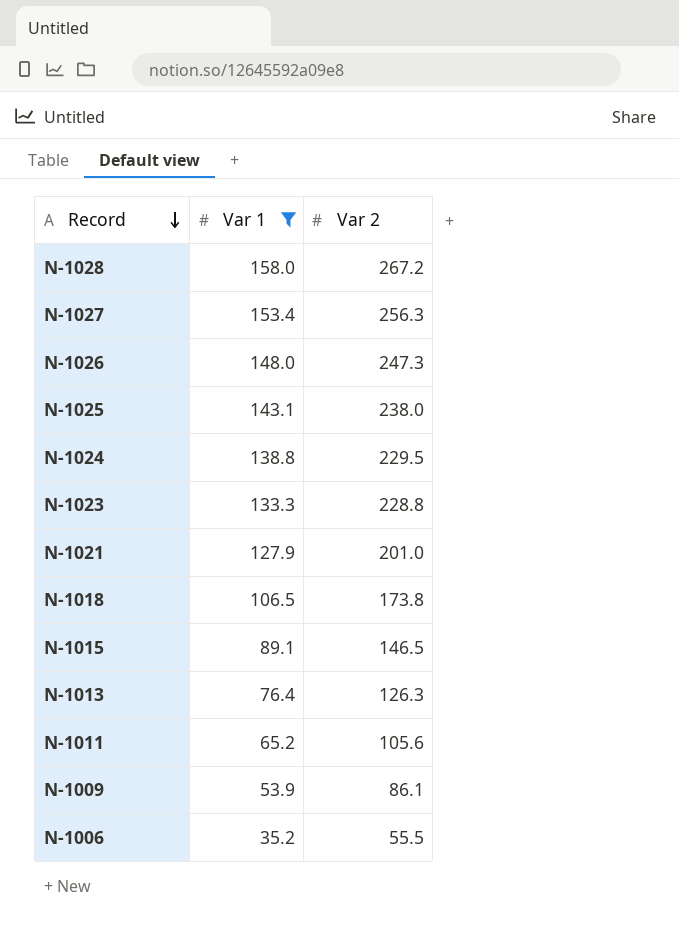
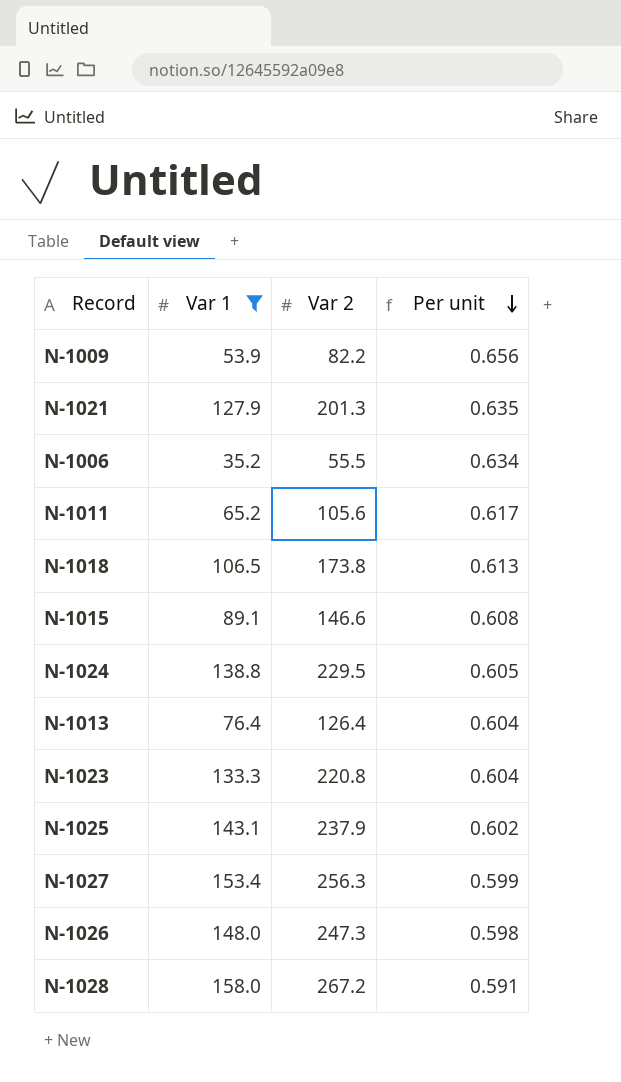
row order: Record descending -> Per unit descending
column Per unit | formula: none -> [Var 1] / [Var 2]
N-1009 | Var 2: 86.1 -> 82.2
N-1021 | Var 2: 201.0 -> 201.3
N-1015 | Var 2: 146.5 -> 146.6
N-1013 | Var 2: 126.3 -> 126.4
N-1023 | Var 2: 228.8 -> 220.8
N-1025 | Var 2: 238.0 -> 237.9

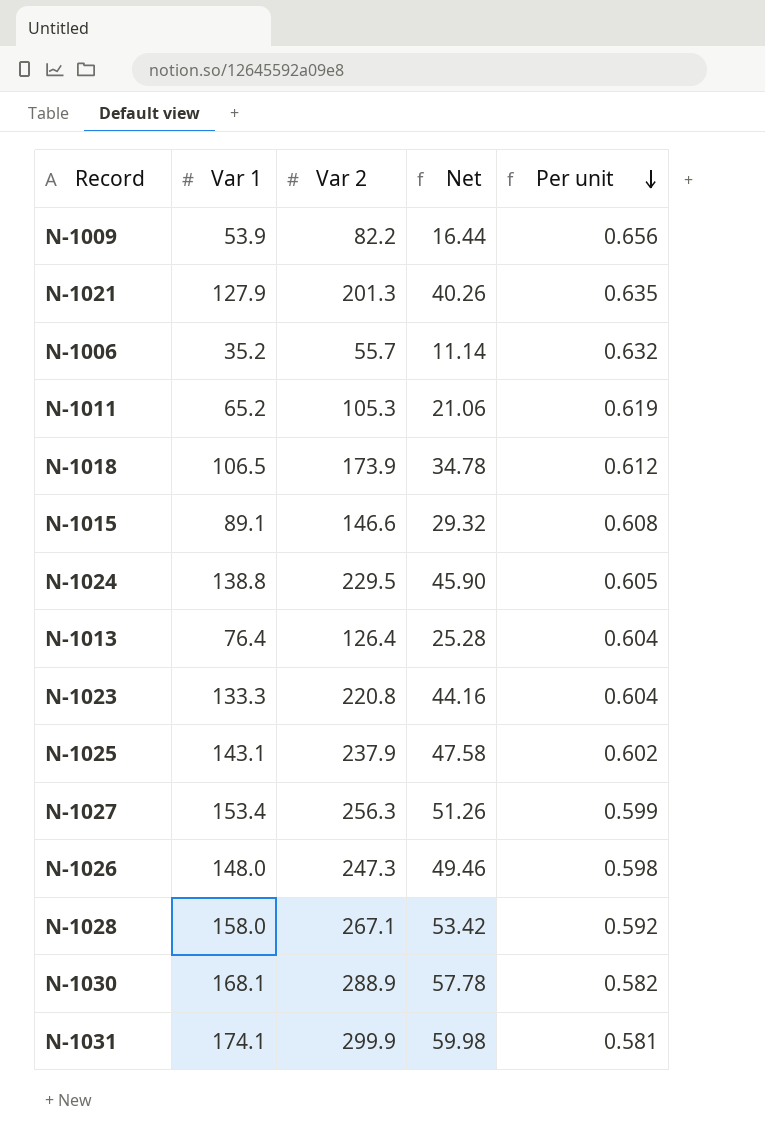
filter: Var 1 <= 158.0 -> none
column Net | formula: none -> [Var 2] * 0.2
N-1006 | Var 2: 55.5 -> 55.7
N-1006 | Per unit: 0.634 -> 0.632
N-1011 | Var 2: 105.6 -> 105.3
N-1011 | Per unit: 0.617 -> 0.619
N-1018 | Var 2: 173.8 -> 173.9
N-1018 | Per unit: 0.613 -> 0.612
N-1028 | Var 2: 267.2 -> 267.1
N-1028 | Per unit: 0.591 -> 0.592

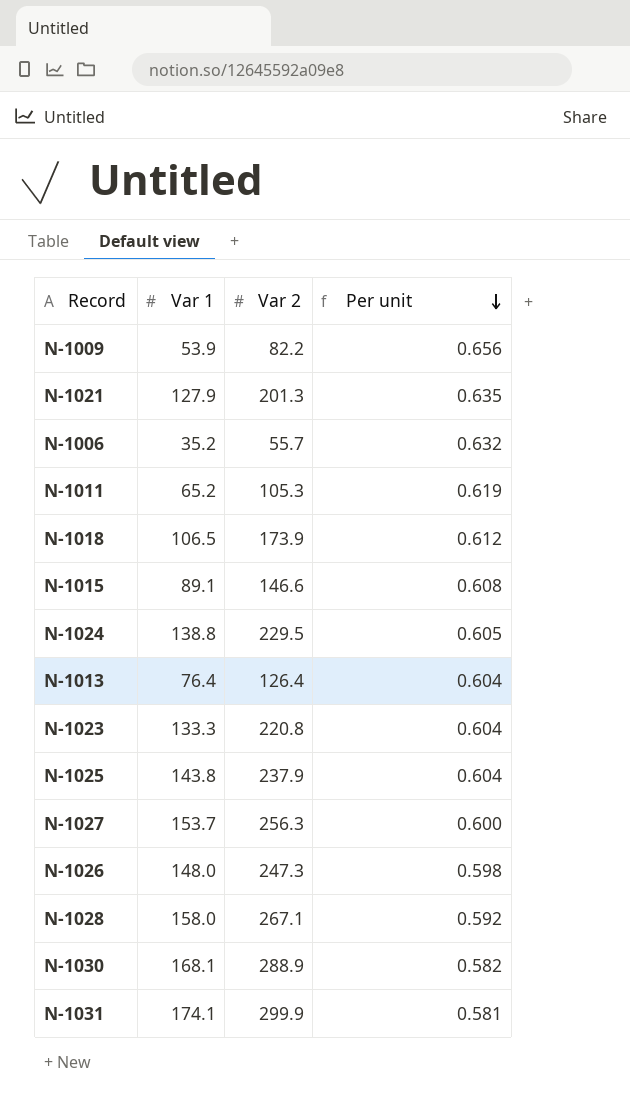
column Net | formula: [Var 2] * 0.2 -> none
N-1025 | Var 1: 143.1 -> 143.8
N-1025 | Per unit: 0.602 -> 0.604
N-1027 | Var 1: 153.4 -> 153.7
N-1027 | Per unit: 0.599 -> 0.600

